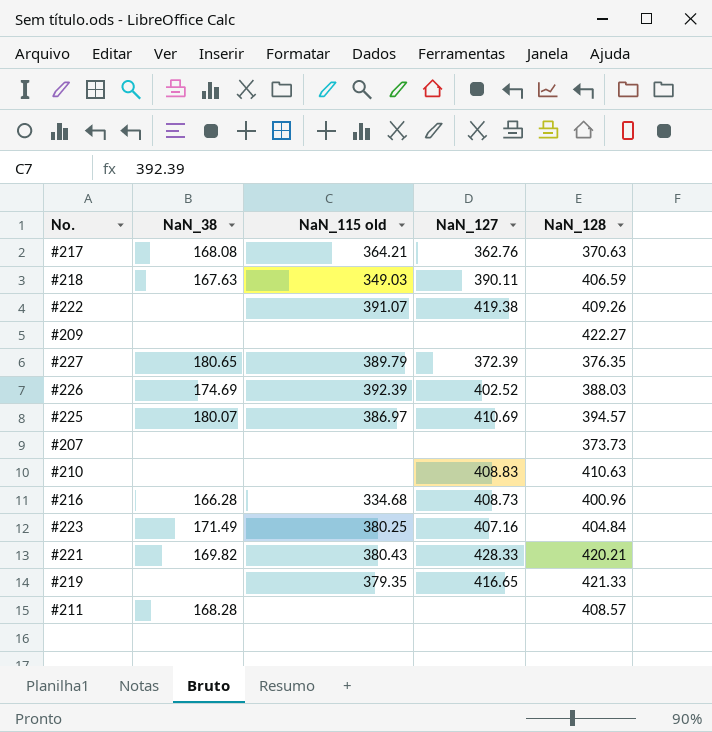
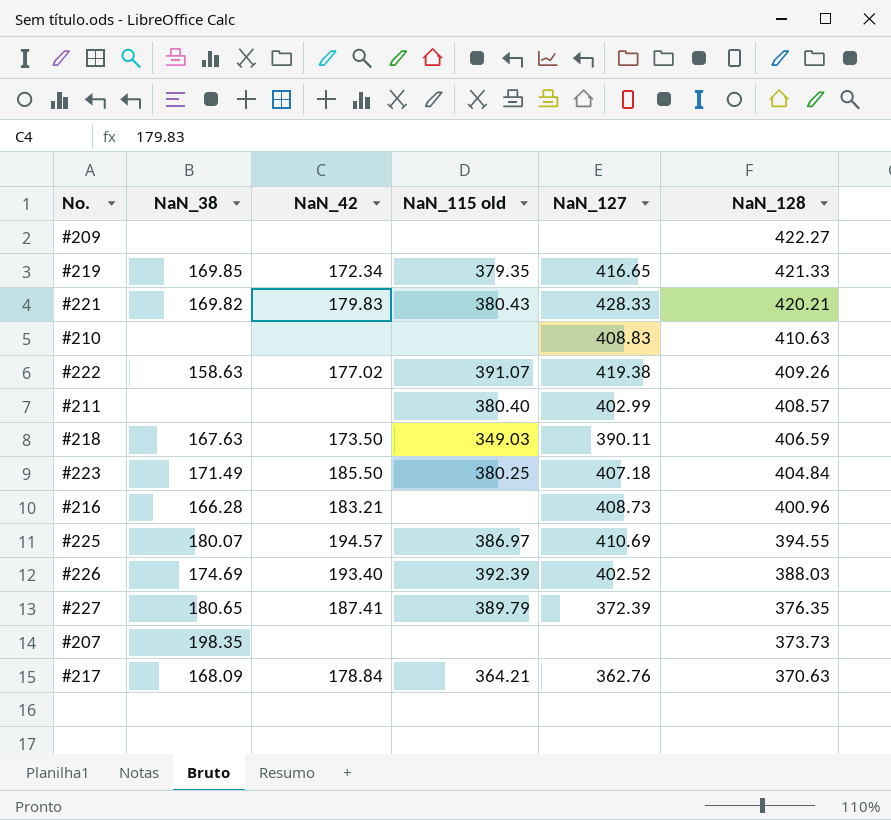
row order: none -> NaN_128 descending
column NaN_42 | position: none -> 3
#219 | NaN_38: none -> 169.85
#222 | NaN_38: none -> 158.63
#211 | NaN_38: 168.28 -> none
#211 | NaN_115 old: none -> 380.40
#211 | NaN_127: none -> 402.99
#223 | NaN_127: 407.16 -> 407.18
#216 | NaN_115 old: 334.68 -> none
#225 | NaN_128: 394.57 -> 394.55
#207 | NaN_38: none -> 198.35
#217 | NaN_38: 168.08 -> 168.09

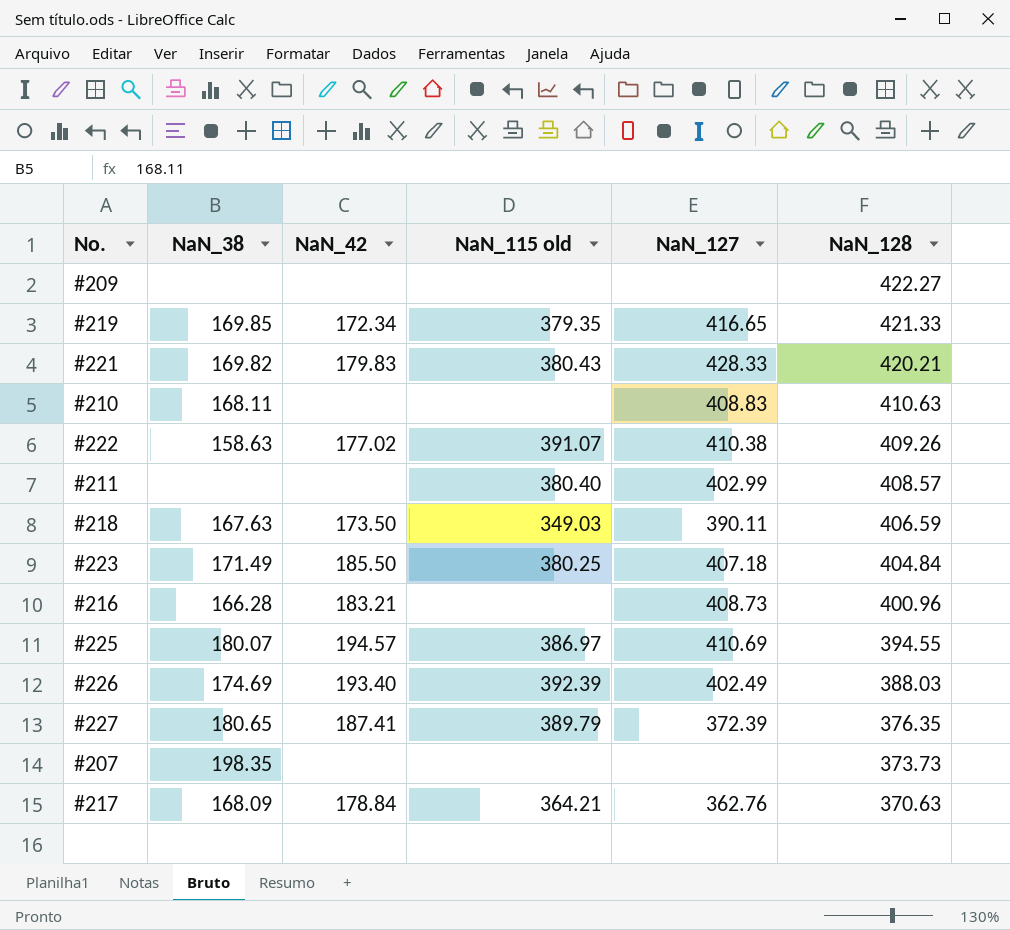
#210 | NaN_38: none -> 168.11
#222 | NaN_127: 419.38 -> 410.38
#226 | NaN_127: 402.52 -> 402.49

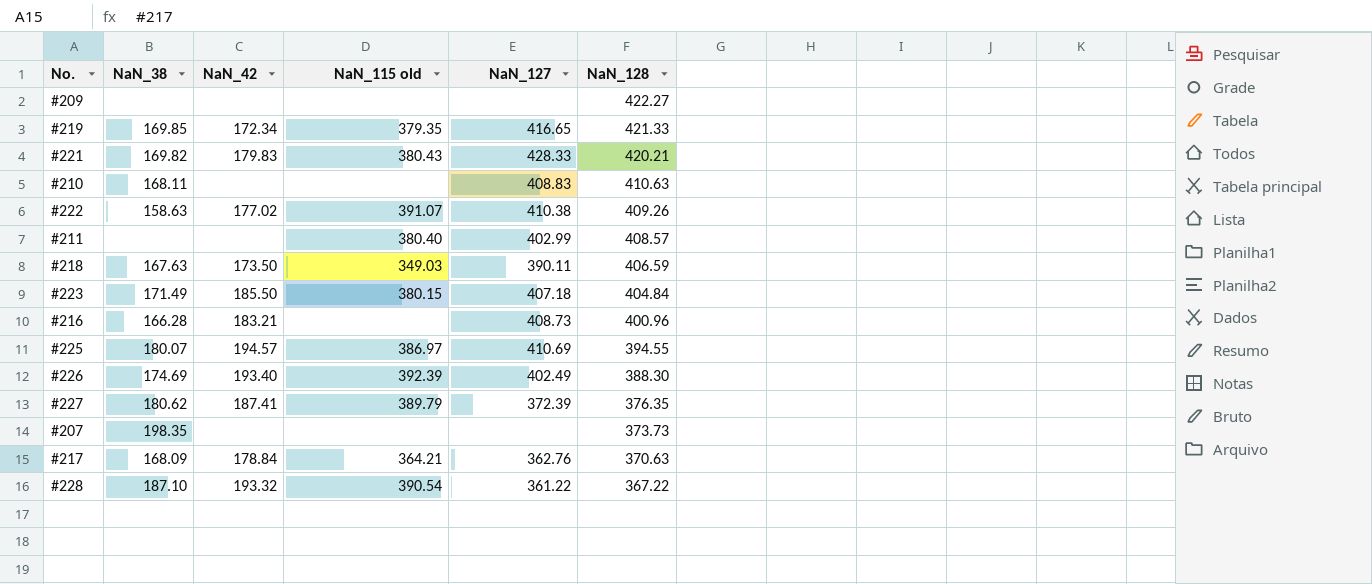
#223 | NaN_115 old: 380.25 -> 380.15
#226 | NaN_128: 388.03 -> 388.30
#227 | NaN_38: 180.65 -> 180.62
row #228: none -> 187.10 | 193.32 | 390.54 | 361.22 | 367.22

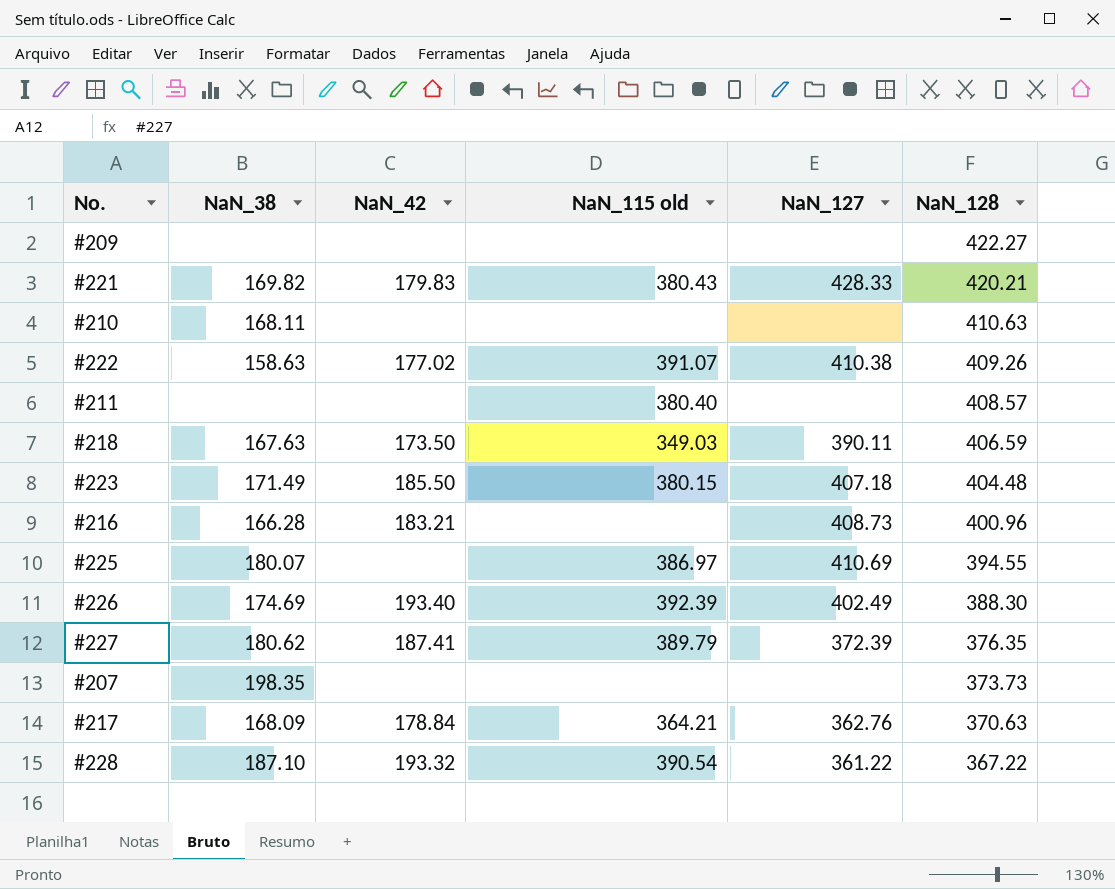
row #219: 169.85 | 172.34 | 379.35 | 416.65 | 421.33 -> none
#210 | NaN_127: 408.83 -> none
#211 | NaN_127: 402.99 -> none
#223 | NaN_128: 404.84 -> 404.48
#225 | NaN_42: 194.57 -> none

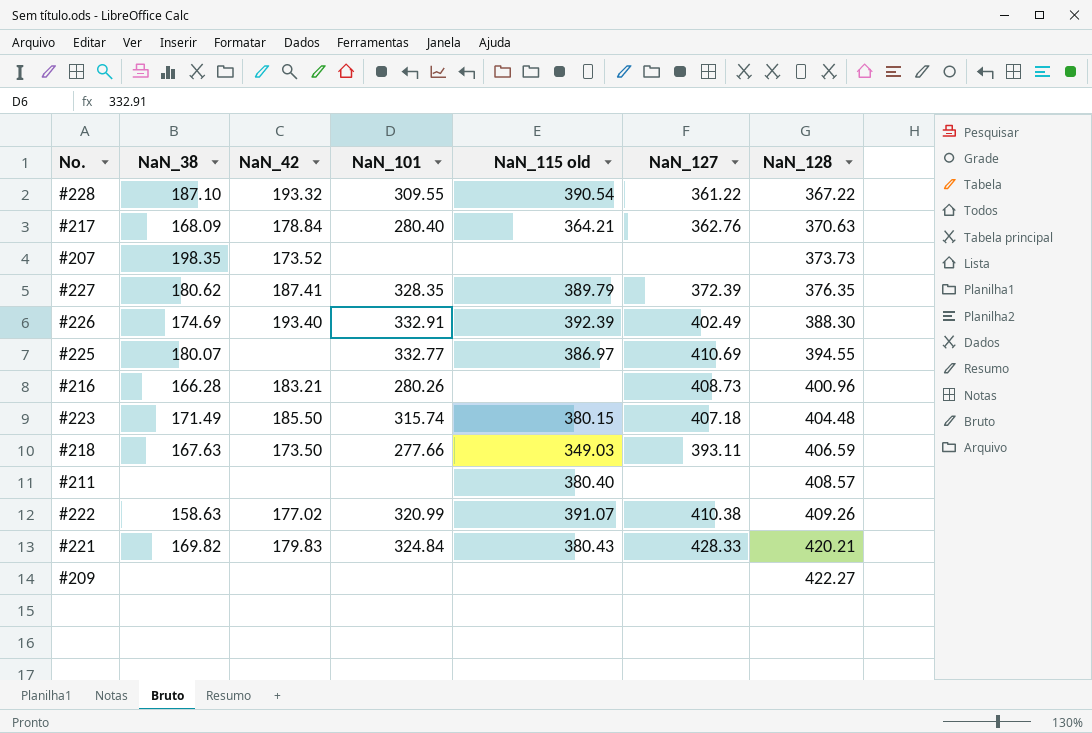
row order: NaN_128 descending -> NaN_128 ascending
column NaN_101 | position: none -> 4
row #210: 168.11 | none | none | none | 410.63 -> none
#207 | NaN_42: none -> 173.52
#218 | NaN_127: 390.11 -> 393.11

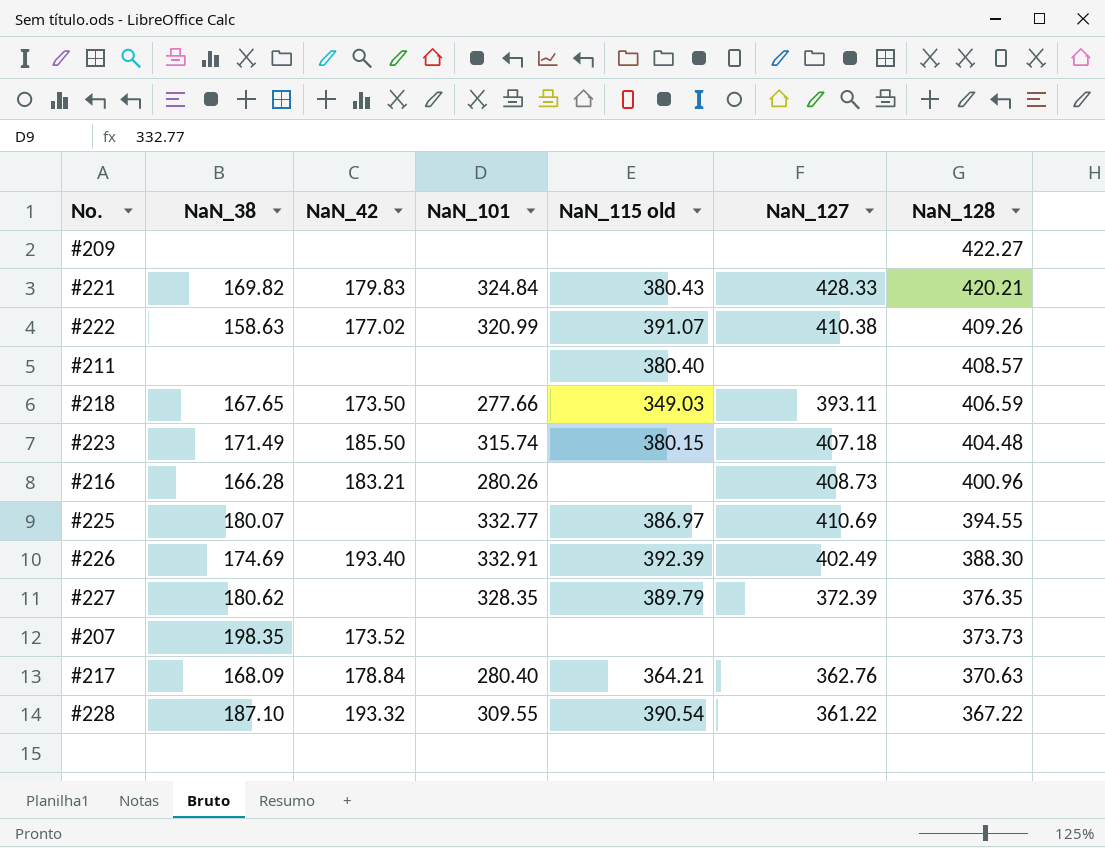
row order: NaN_128 ascending -> NaN_128 descending
#218 | NaN_38: 167.63 -> 167.65
#227 | NaN_42: 187.41 -> none

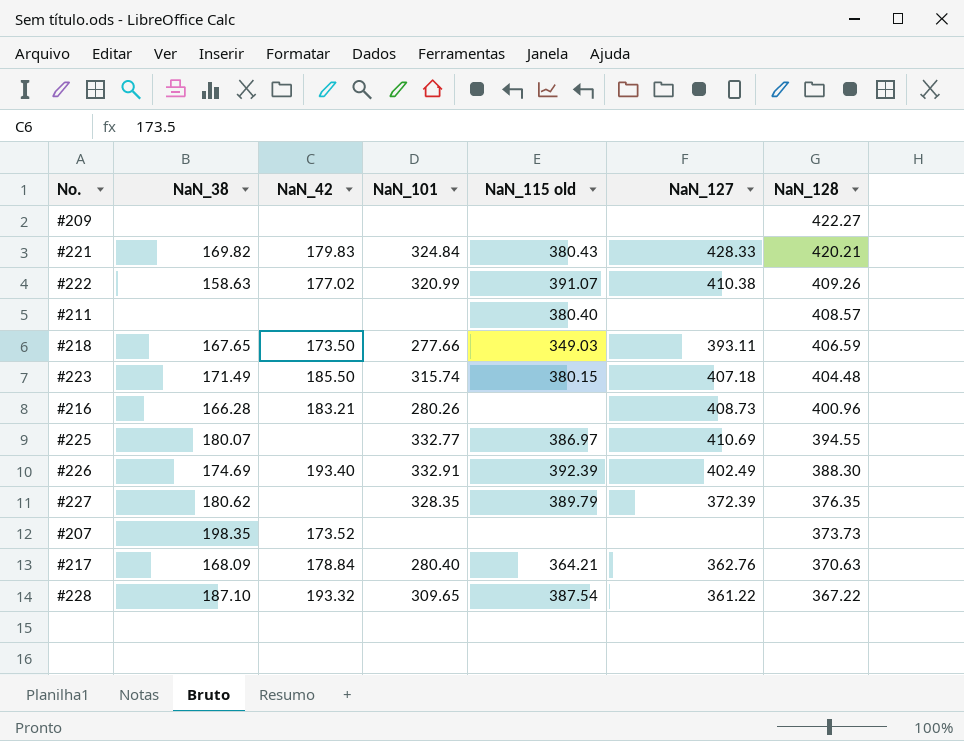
#228 | NaN_101: 309.55 -> 309.65
#228 | NaN_115 old: 390.54 -> 387.54

